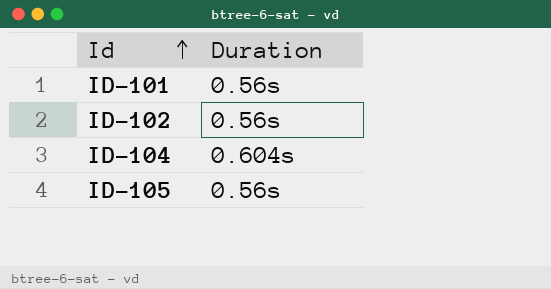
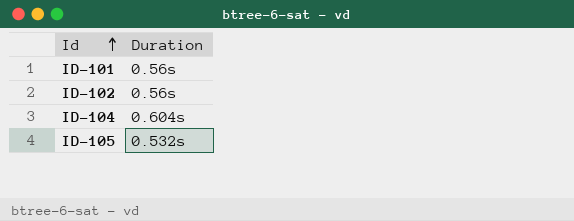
ID-105 | Duration: 0.56s -> 0.532s

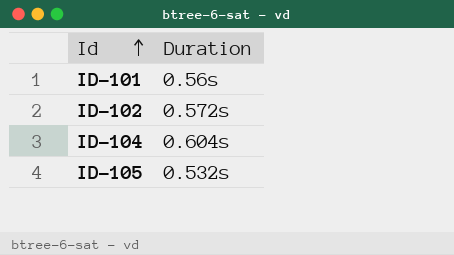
ID-102 | Duration: 0.56s -> 0.572s

